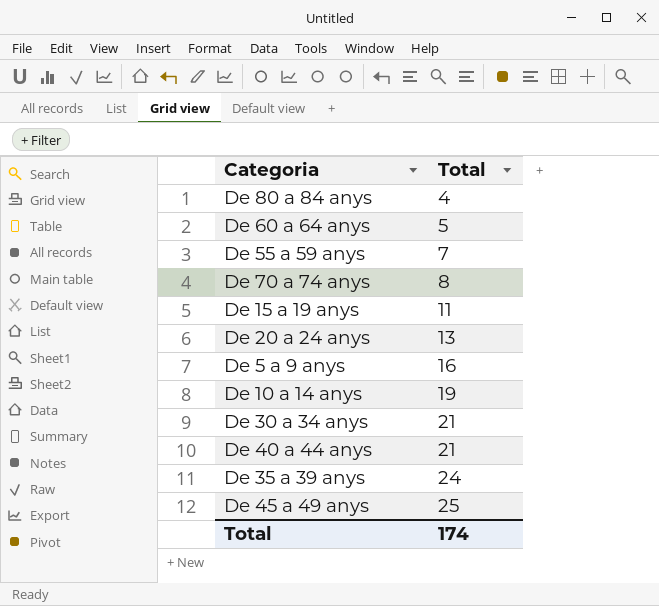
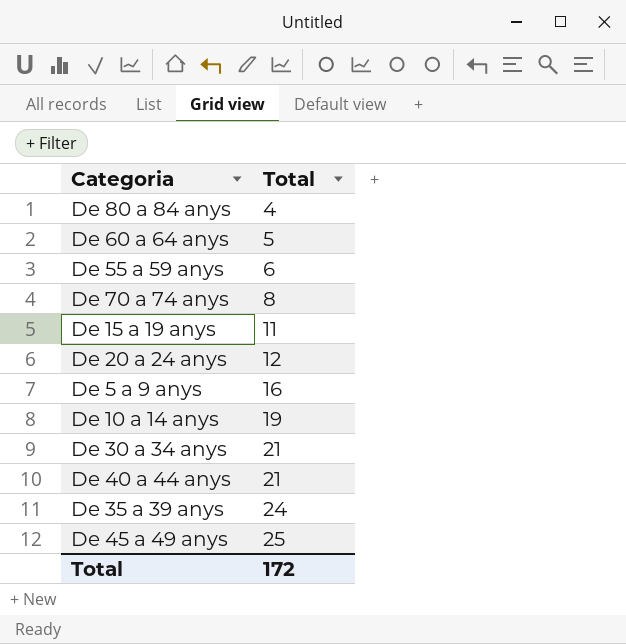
De 55 a 59 anys | Total: 7 -> 6
De 20 a 24 anys | Total: 13 -> 12
Total | Total: 174 -> 172

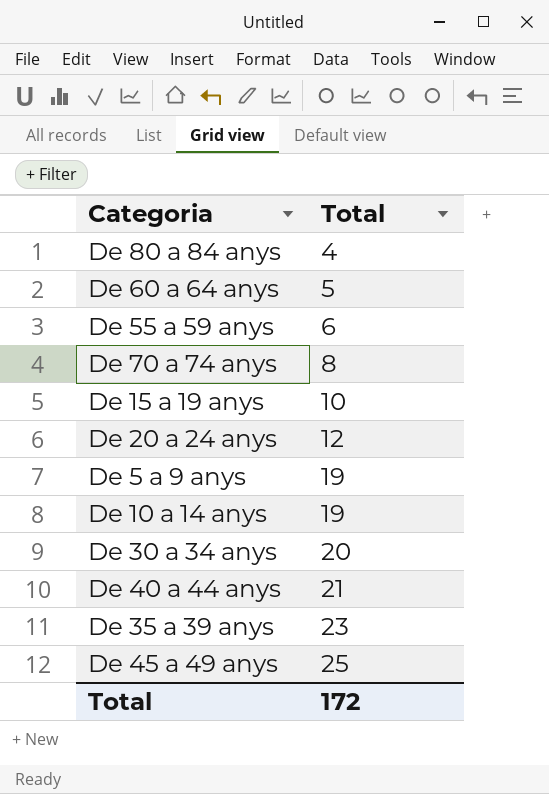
De 15 a 19 anys | Total: 11 -> 10
De 5 a 9 anys | Total: 16 -> 19
De 30 a 34 anys | Total: 21 -> 20
De 35 a 39 anys | Total: 24 -> 23

